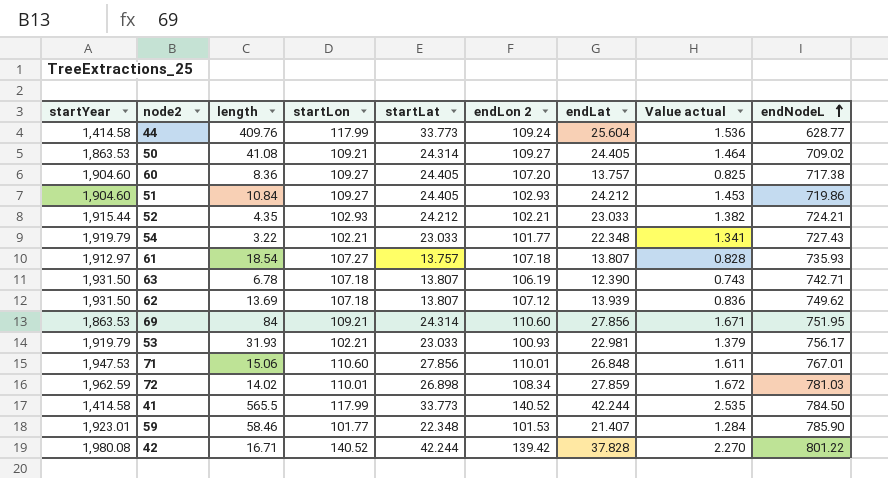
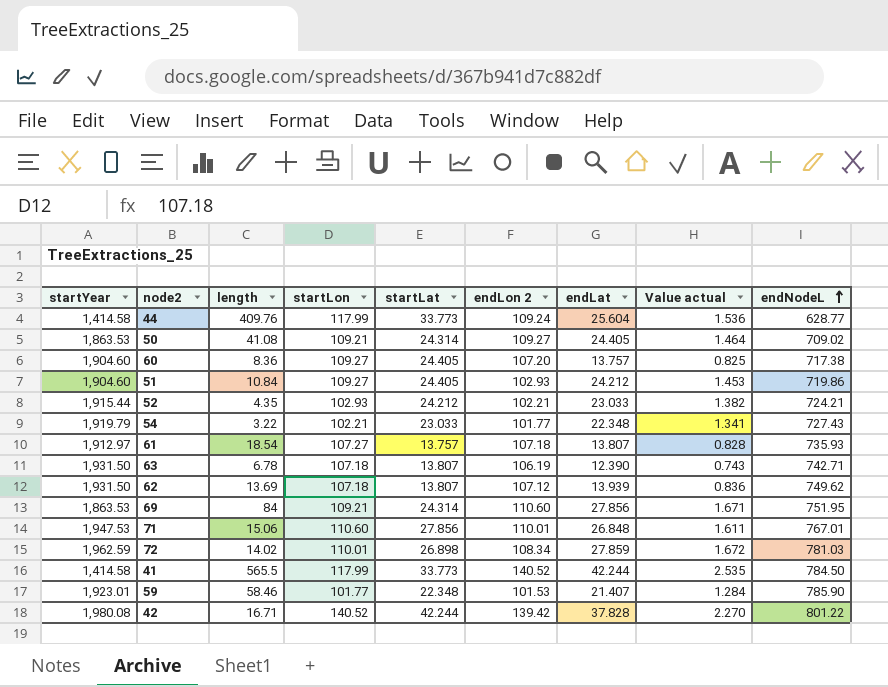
row 53: 1,919.79 | 31.93 | 102.21 | 23.033 | 100.93 | 22.981 | 1.379 | 756.17 -> none

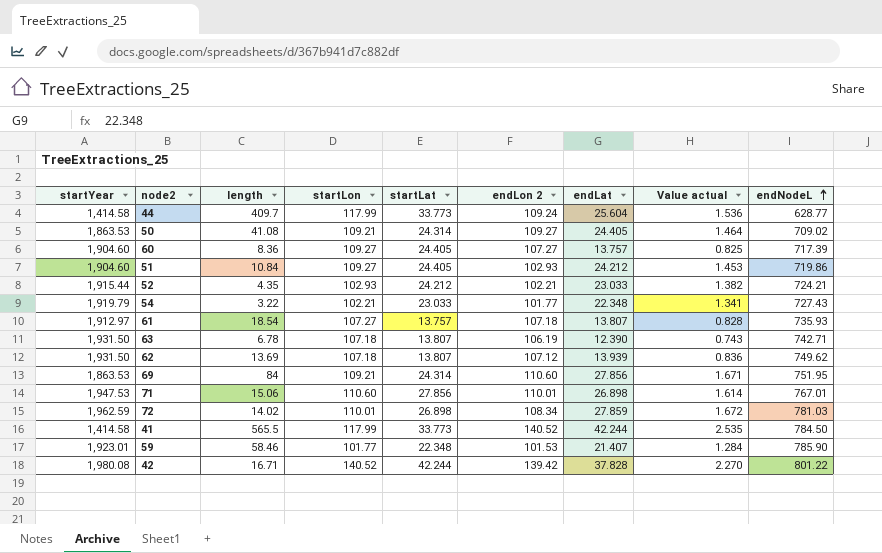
44 | length: 409.76 -> 409.7
60 | endLon 2: 107.20 -> 107.27
60 | endNodeL: 717.38 -> 717.39
71 | endLat: 26.848 -> 26.898
71 | Value actual: 1.611 -> 1.614

